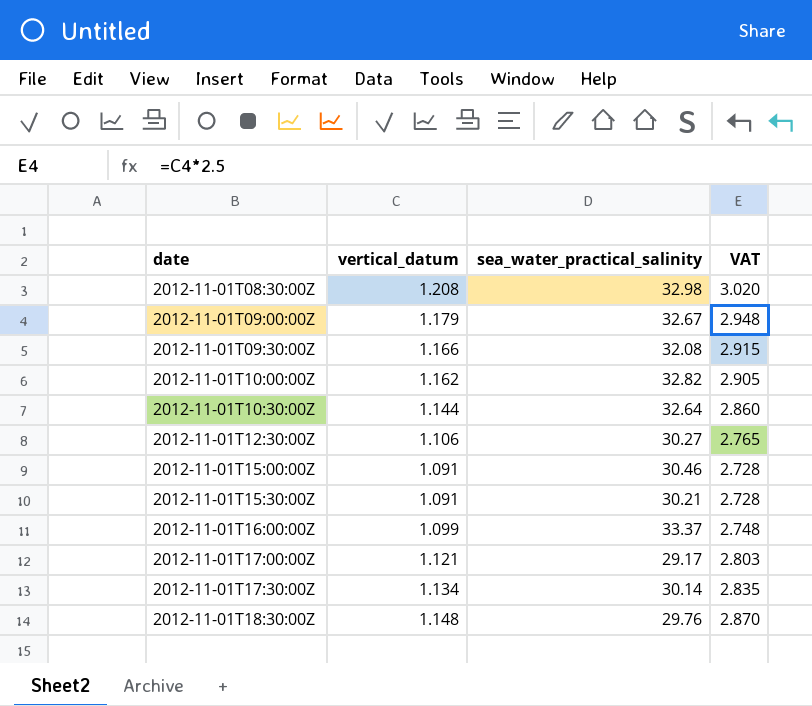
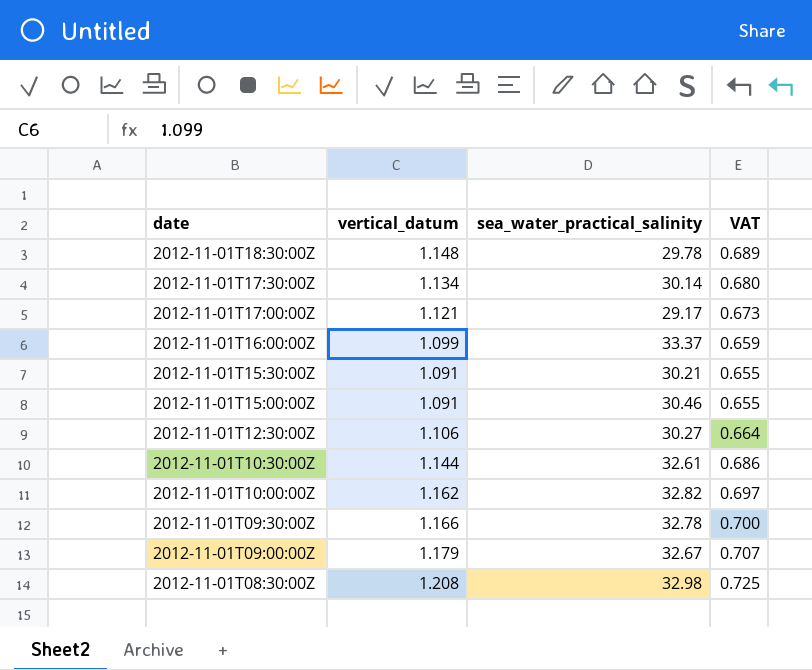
row order: date ascending -> date descending
column VAT | formula: [vertical_datum] * 2.5 -> [vertical_datum] * 0.6
2012-11-01T18:30:00Z | sea_water_practical_salinity: 29.76 -> 29.78
2012-11-01T10:30:00Z | sea_water_practical_salinity: 32.64 -> 32.61
2012-11-01T09:30:00Z | sea_water_practical_salinity: 32.08 -> 32.78

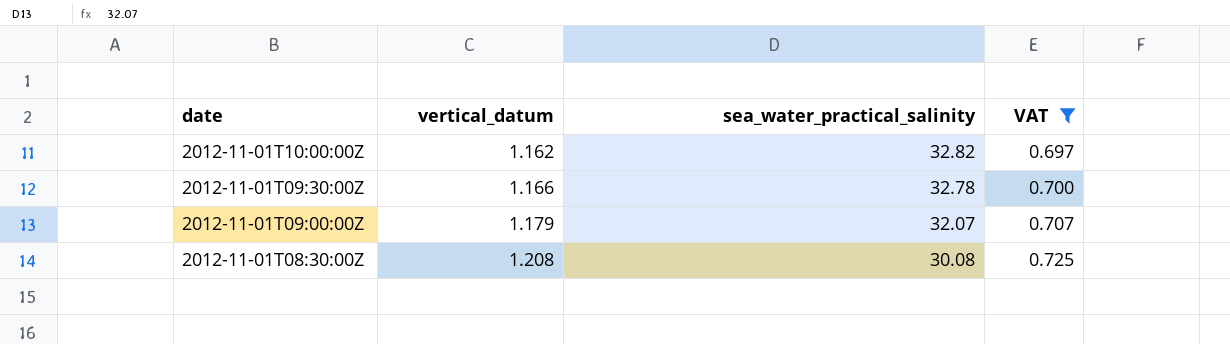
filter: none -> VAT >= 0.697
2012-11-01T09:00:00Z | sea_water_practical_salinity: 32.67 -> 32.07
2012-11-01T08:30:00Z | sea_water_practical_salinity: 32.98 -> 30.08

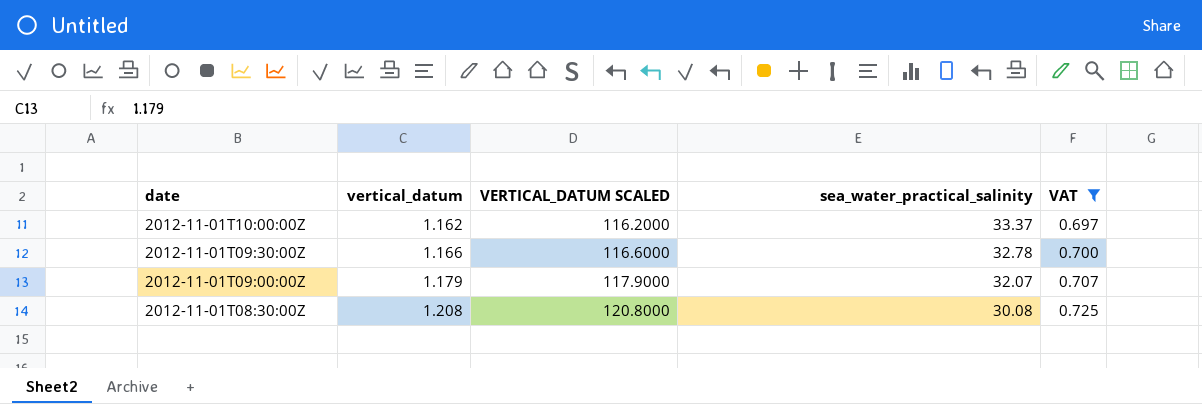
column VERTICAL_DATUM SCALED | formula: none -> [vertical_datum] * 100
2012-11-01T10:00:00Z | sea_water_practical_salinity: 32.82 -> 33.37

